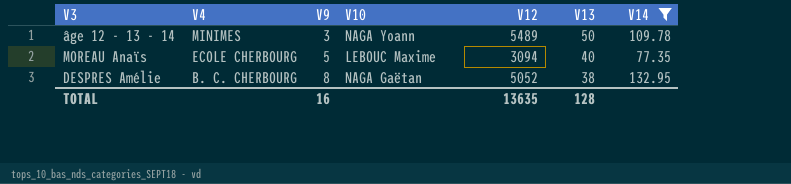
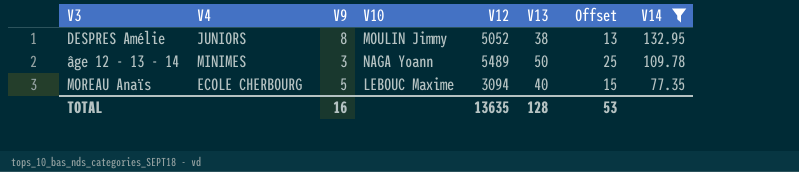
row order: V4 descending -> V14 descending
column Offset | formula: none -> [V13] - 25
DESPRES Amélie | V4: B. C. CHERBOURG -> JUNIORS
DESPRES Amélie | V10: NAGA Gaëtan -> MOULIN Jimmy

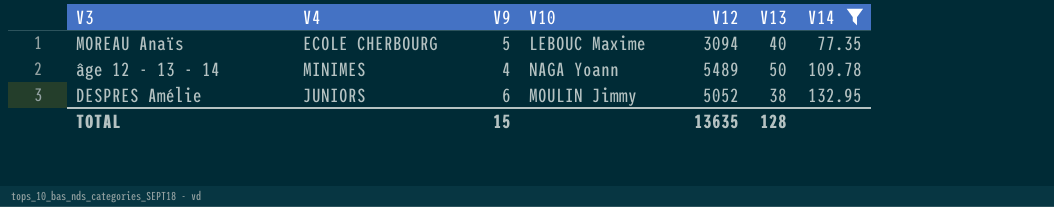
row order: V14 descending -> V14 ascending
column Offset | formula: [V13] - 25 -> none
âge 12 - 13 - 14 | V9: 3 -> 4
DESPRES Amélie | V9: 8 -> 6
TOTAL | V9: 16 -> 15

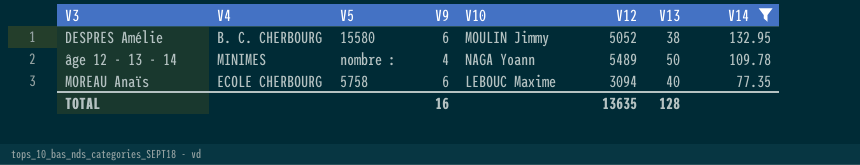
row order: V14 ascending -> V14 descending
column V5 | position: none -> 3
DESPRES Amélie | V4: JUNIORS -> B. C. CHERBOURG
MOREAU Anaïs | V9: 5 -> 6
TOTAL | V9: 15 -> 16

